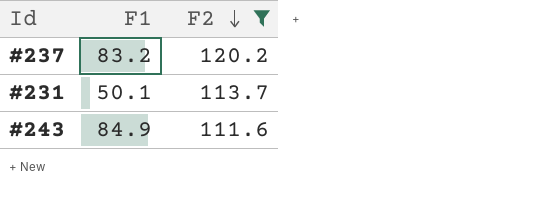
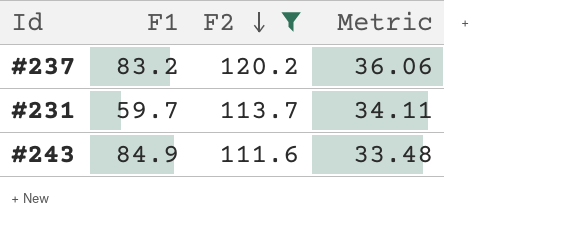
column Metric | formula: none -> [F2] * 0.3
#231 | F1: 50.1 -> 59.7

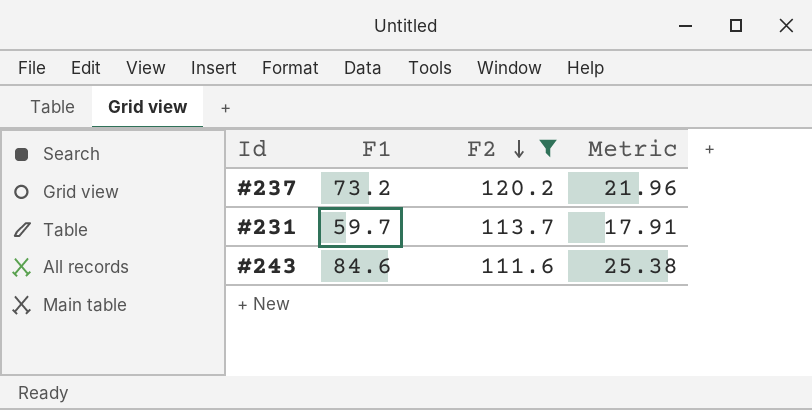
column Metric | formula: [F2] * 0.3 -> [F1] * 0.3
#237 | F1: 83.2 -> 73.2
#243 | F1: 84.9 -> 84.6

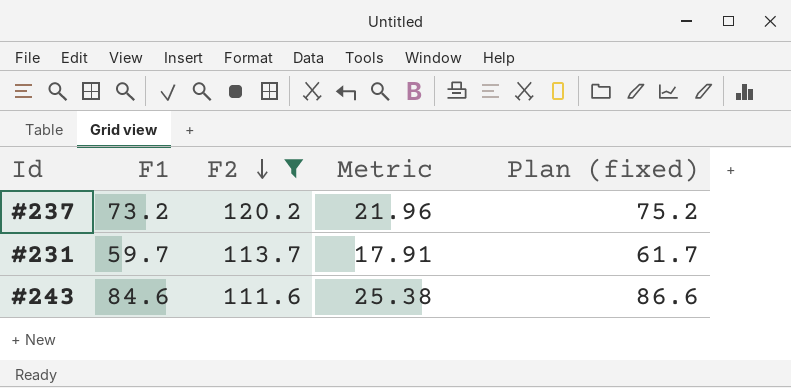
column Plan (fixed) | formula: none -> [F1] + 2

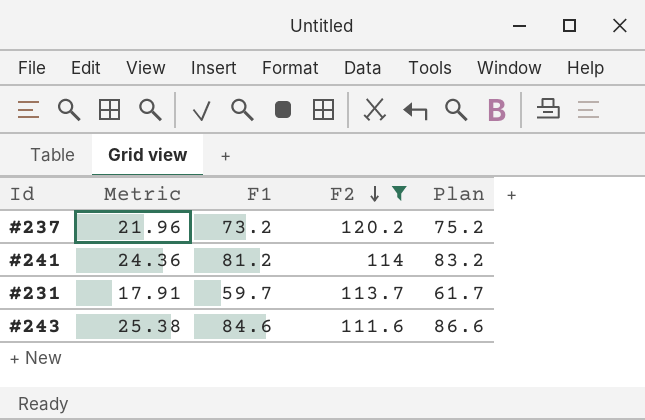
column Metric | position: 4 -> 2
column name: Plan (fixed) -> Plan
row #241: none -> 24.36 | 81.2 | 114 | 83.2

